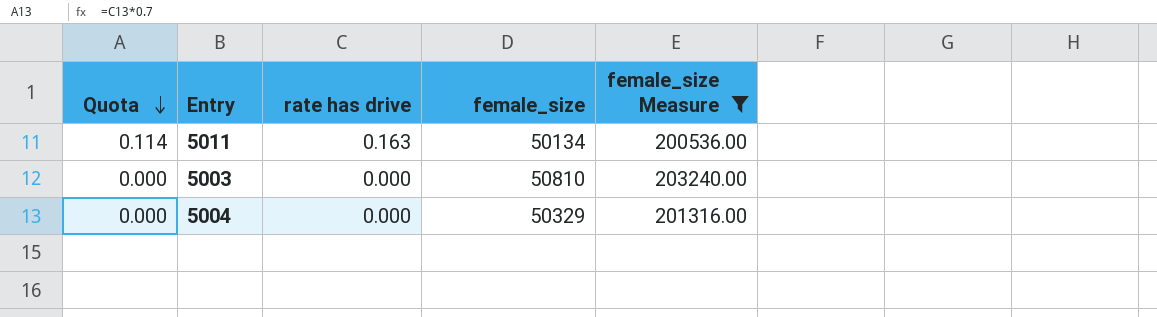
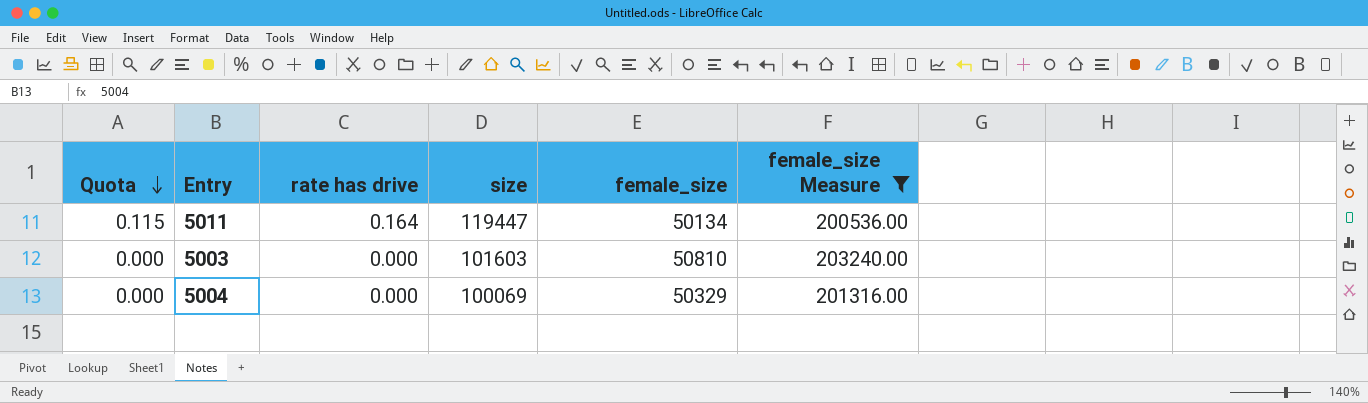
column size | position: none -> 4
5011 | Quota: 0.114 -> 0.115
5011 | rate has drive: 0.163 -> 0.164

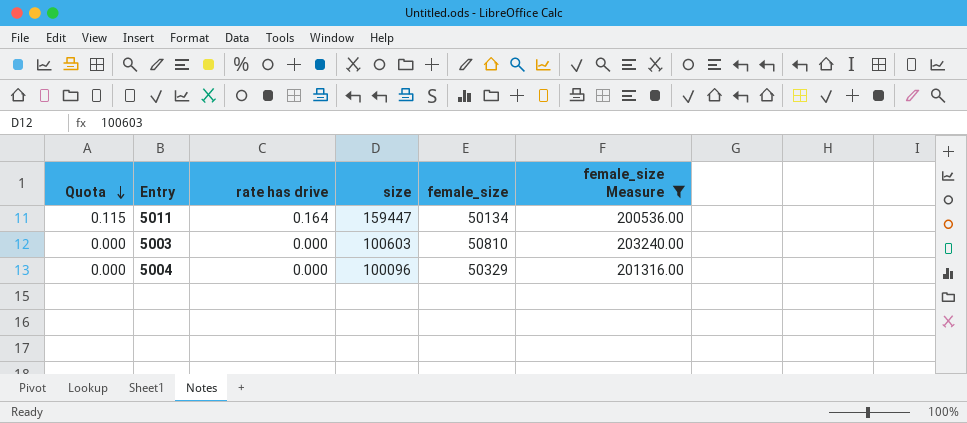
5011 | size: 119447 -> 159447
5003 | size: 101603 -> 100603
5004 | size: 100069 -> 100096

